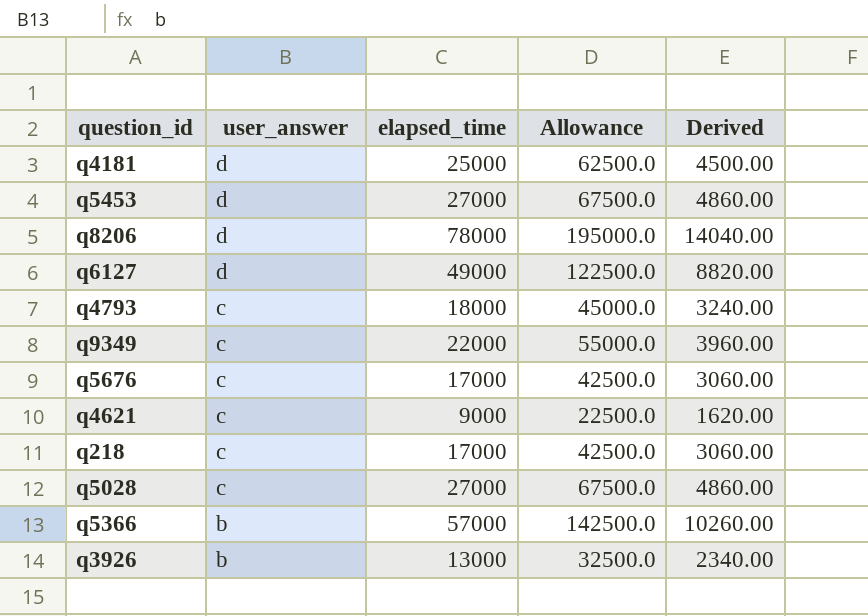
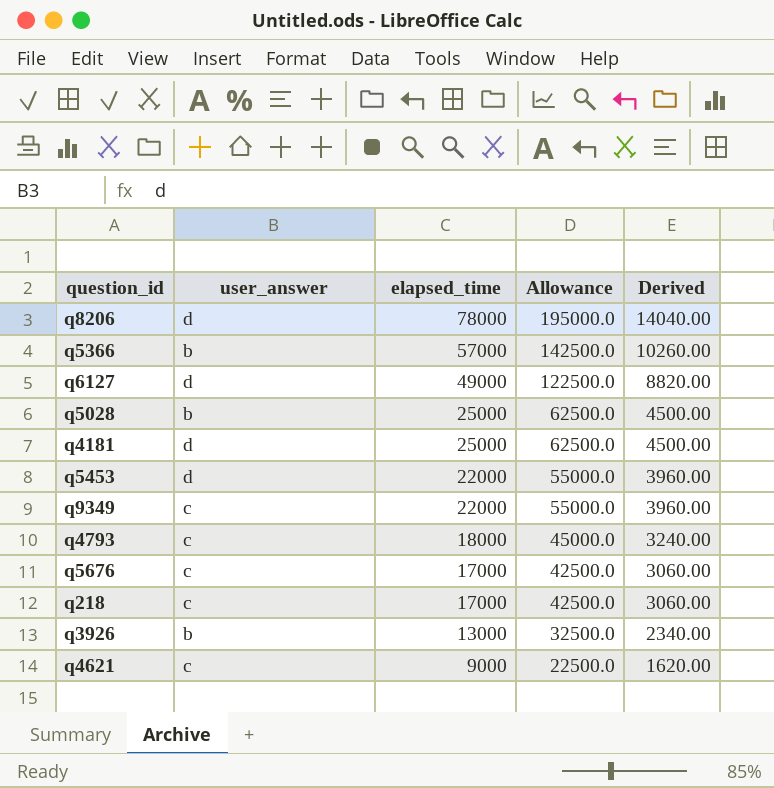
row order: user_answer descending -> elapsed_time descending
q5028 | user_answer: c -> b
q5028 | elapsed_time: 27000 -> 25000
q5028 | Allowance: 67500.0 -> 62500.0
q5028 | Derived: 4860.00 -> 4500.00
q5453 | elapsed_time: 27000 -> 22000
q5453 | Allowance: 67500.0 -> 55000.0
q5453 | Derived: 4860.00 -> 3960.00

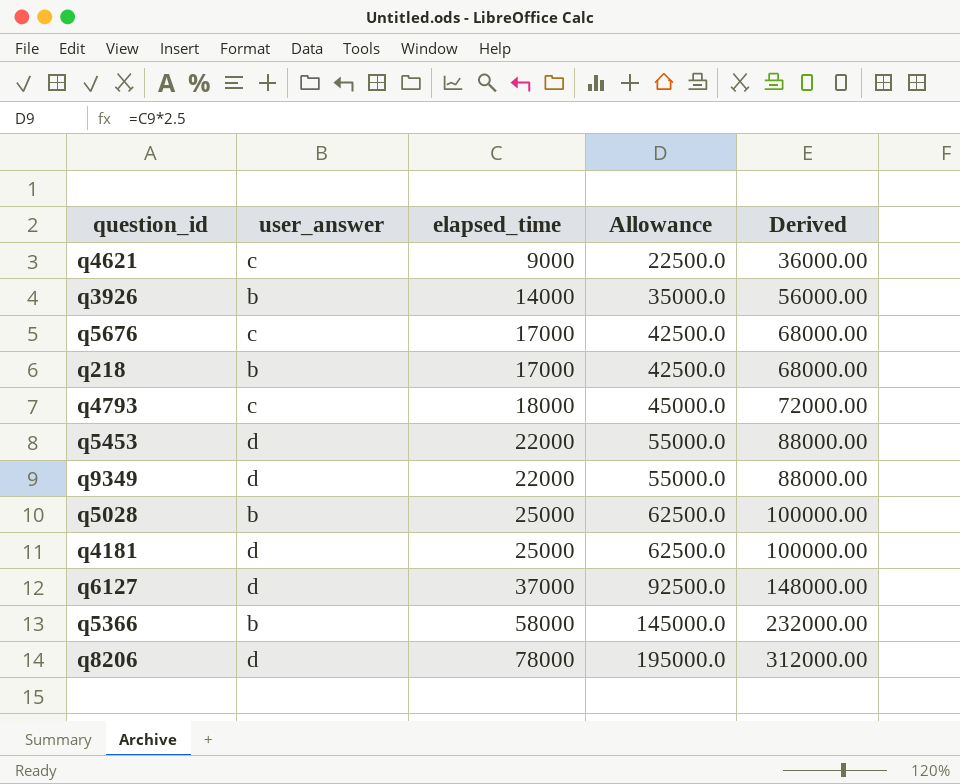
row order: elapsed_time descending -> elapsed_time ascending
column Derived | formula: [elapsed_time] * 0.18 -> [elapsed_time] * 4
q3926 | elapsed_time: 13000 -> 14000
q3926 | Allowance: 32500.0 -> 35000.0
q218 | user_answer: c -> b
q9349 | user_answer: c -> d
q6127 | elapsed_time: 49000 -> 37000
q6127 | Allowance: 122500.0 -> 92500.0
q5366 | elapsed_time: 57000 -> 58000
q5366 | Allowance: 142500.0 -> 145000.0

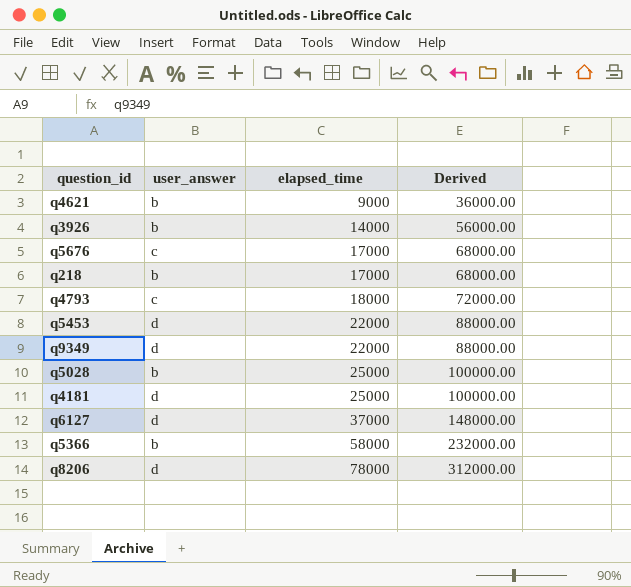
column Allowance | formula: [elapsed_time] * 2.5 -> none
q4621 | user_answer: c -> b

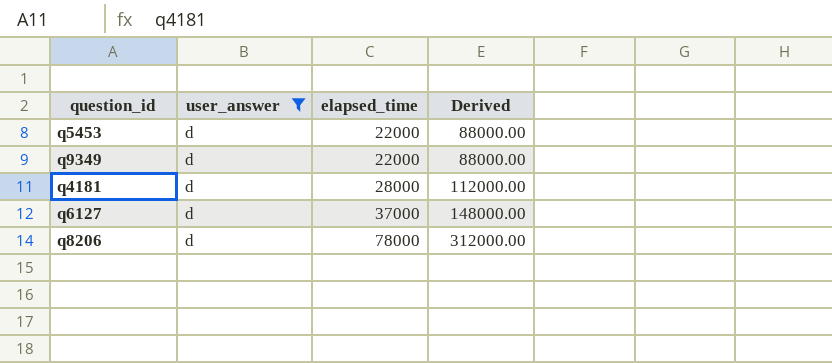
filter: none -> user_answer = d
q4181 | elapsed_time: 25000 -> 28000
q4181 | Derived: 100000.00 -> 112000.00

